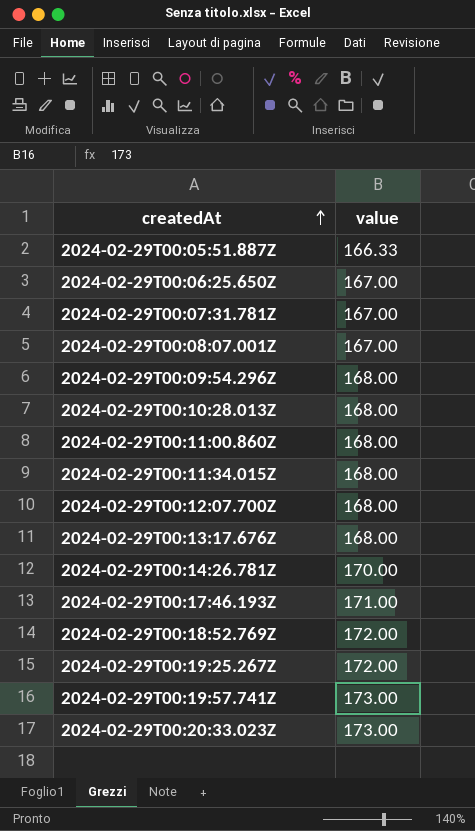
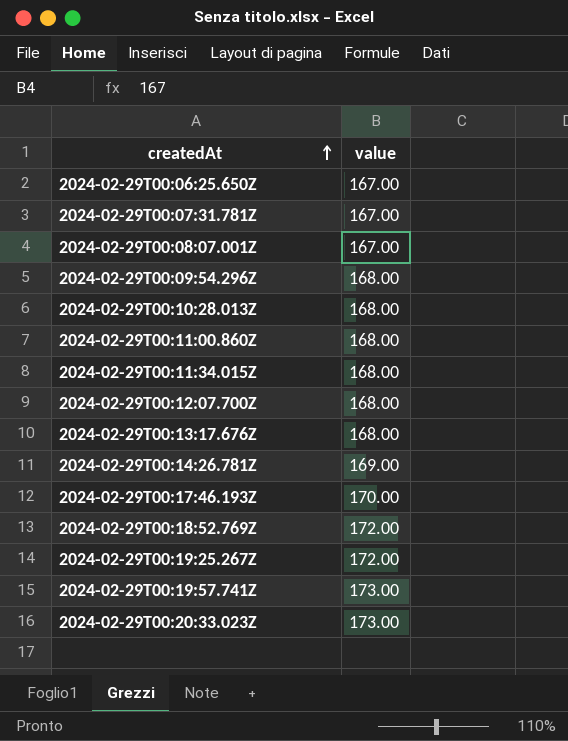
row 2024-02-29T00:05:51.887Z: 166.33 -> none
2024-02-29T00:14:26.781Z | value: 170.00 -> 169.00
2024-02-29T00:17:46.193Z | value: 171.00 -> 170.00

